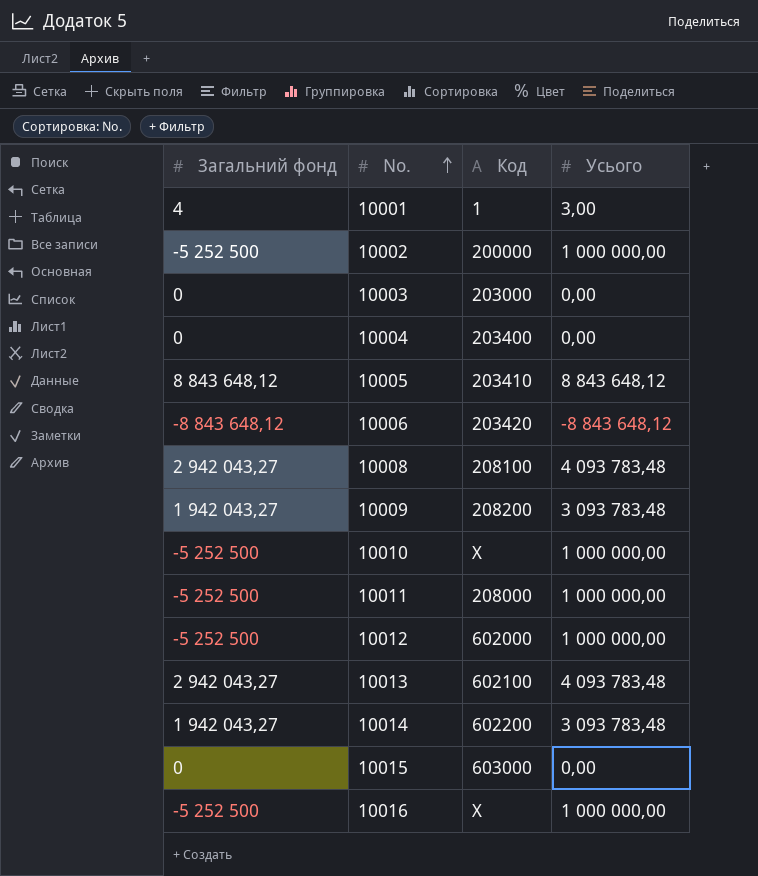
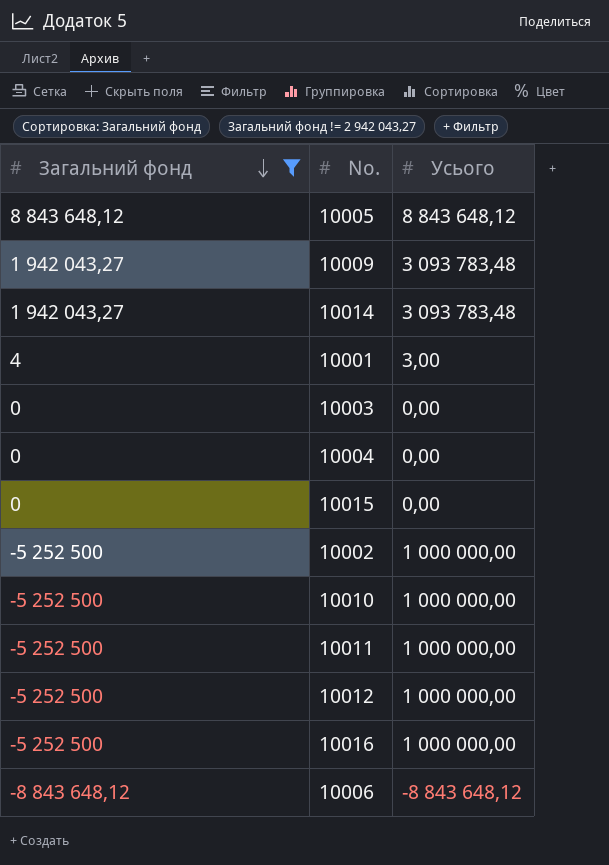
filter: none -> Загальний фонд != 2 942 043,27
row order: No. ascending -> Загальний фонд descending
column Код | position: 3 -> none

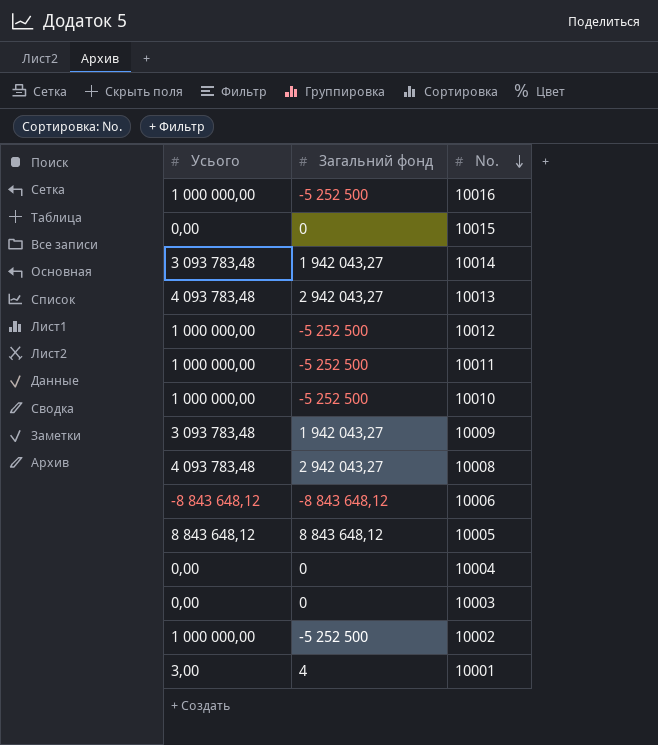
filter: Загальний фонд != 2 942 043,27 -> none
row order: Загальний фонд descending -> No. descending
column Усього | position: 3 -> 1

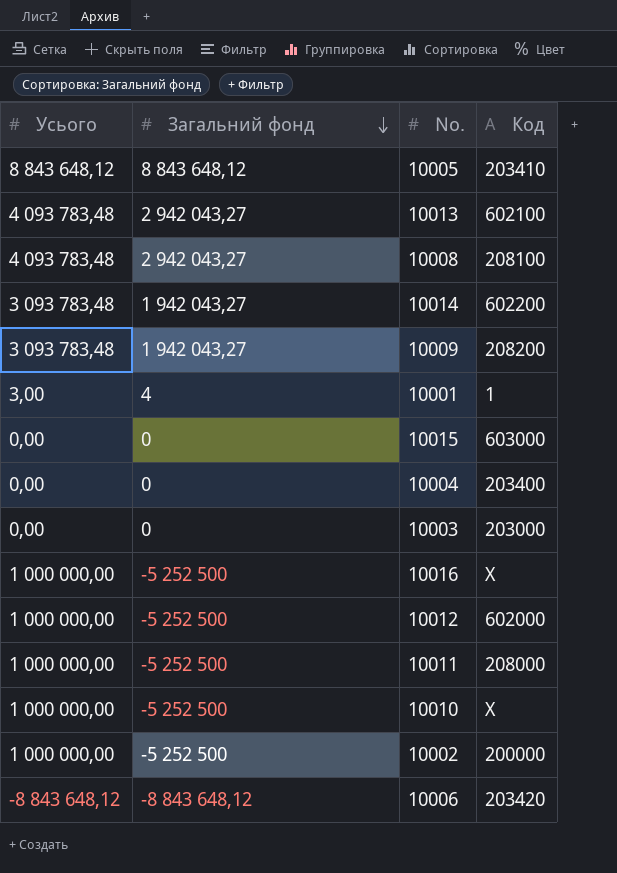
row order: No. descending -> Загальний фонд descending
column Код | position: none -> 4

